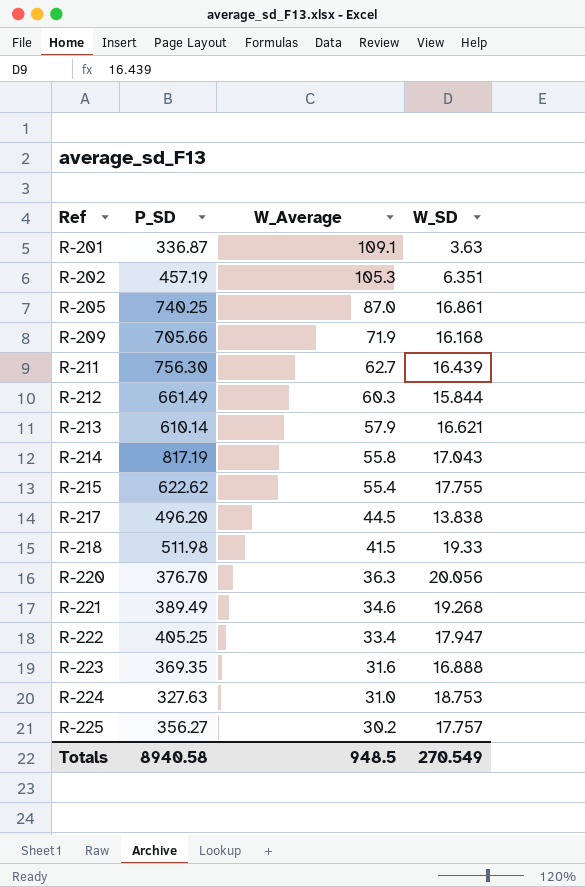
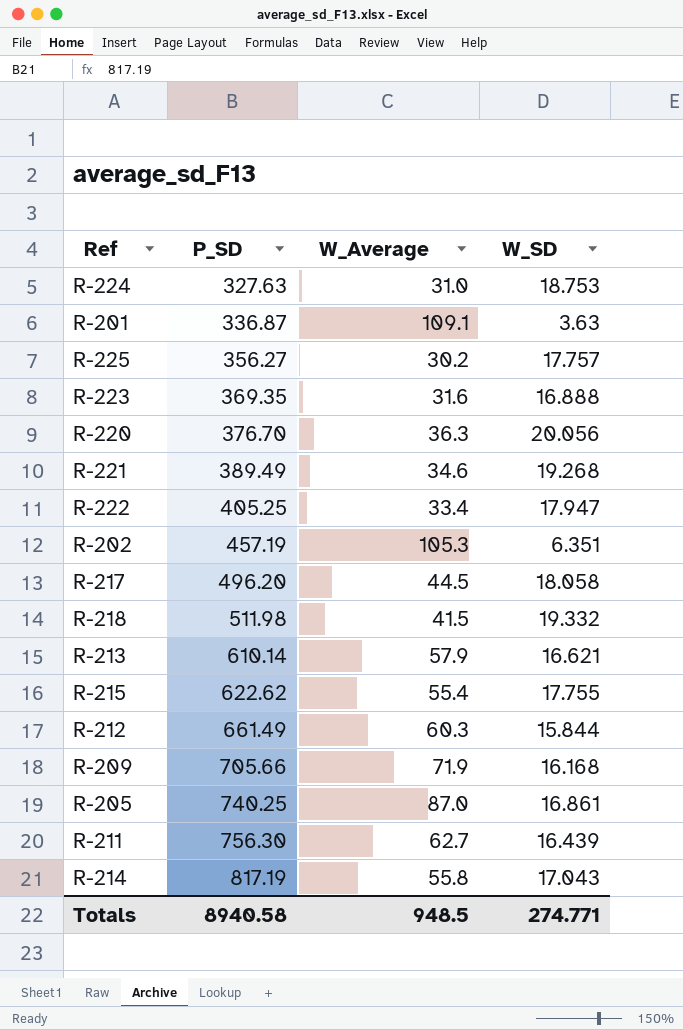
row order: Ref ascending -> P_SD ascending
R-217 | W_SD: 13.838 -> 18.058
R-218 | W_SD: 19.33 -> 19.332
Totals | W_SD: 270.549 -> 274.771

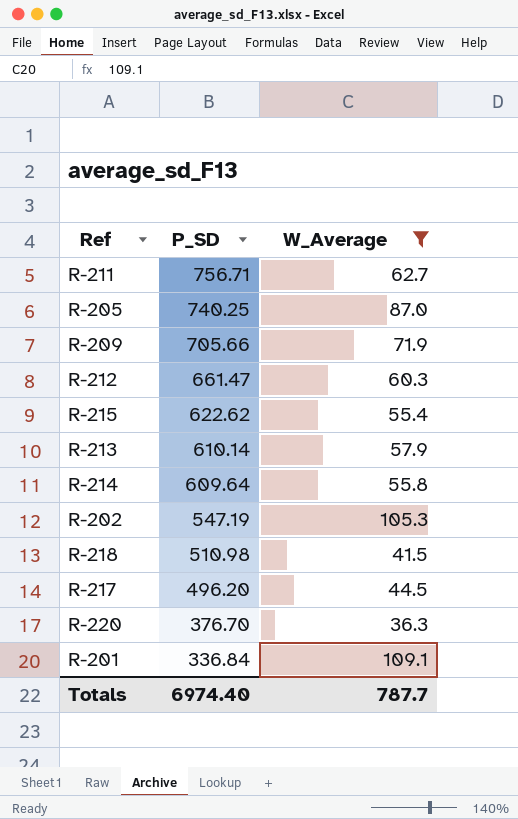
filter: none -> W_Average >= 36.3
row order: P_SD ascending -> P_SD descending
column W_SD | position: 4 -> none
R-211 | P_SD: 756.30 -> 756.71
R-212 | P_SD: 661.49 -> 661.47
R-214 | P_SD: 817.19 -> 609.64
R-202 | P_SD: 457.19 -> 547.19
R-218 | P_SD: 511.98 -> 510.98
R-201 | P_SD: 336.87 -> 336.84
Totals | P_SD: 8940.58 -> 6974.40
Totals | W_Average: 948.5 -> 787.7

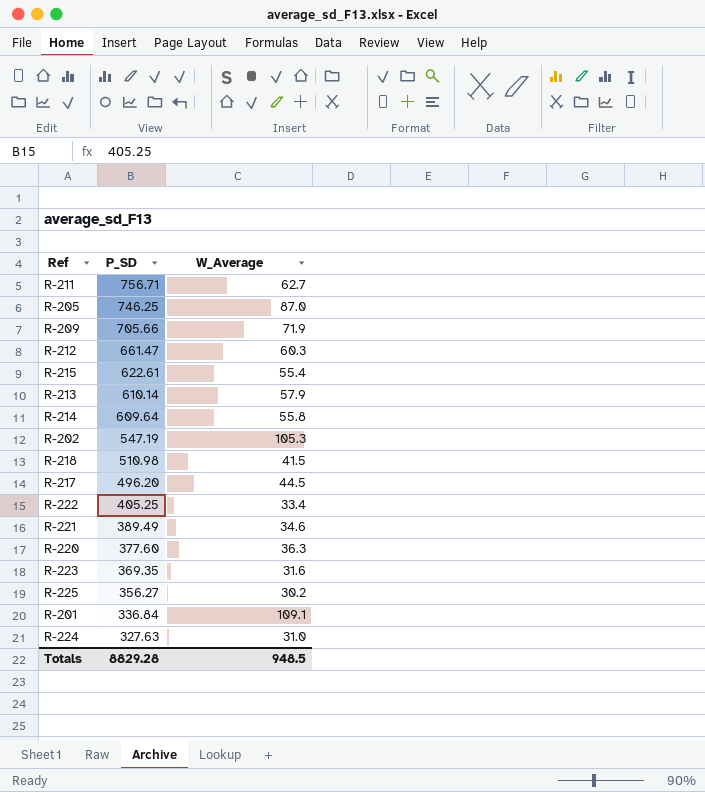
filter: W_Average >= 36.3 -> none
R-205 | P_SD: 740.25 -> 746.25
R-215 | P_SD: 622.62 -> 622.61
R-220 | P_SD: 376.70 -> 377.60
Totals | P_SD: 6974.40 -> 8829.28
Totals | W_Average: 787.7 -> 948.5

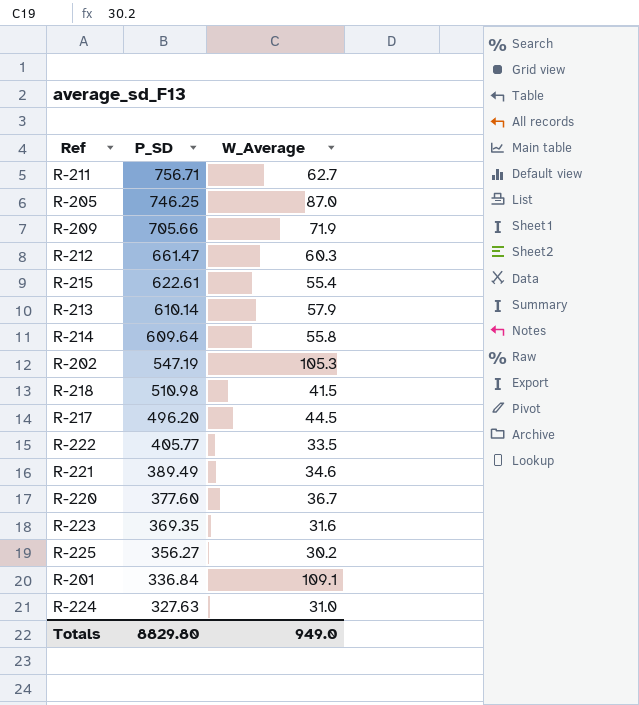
R-222 | P_SD: 405.25 -> 405.77
R-222 | W_Average: 33.4 -> 33.5
R-220 | W_Average: 36.3 -> 36.7
Totals | P_SD: 8829.28 -> 8829.80
Totals | W_Average: 948.5 -> 949.0

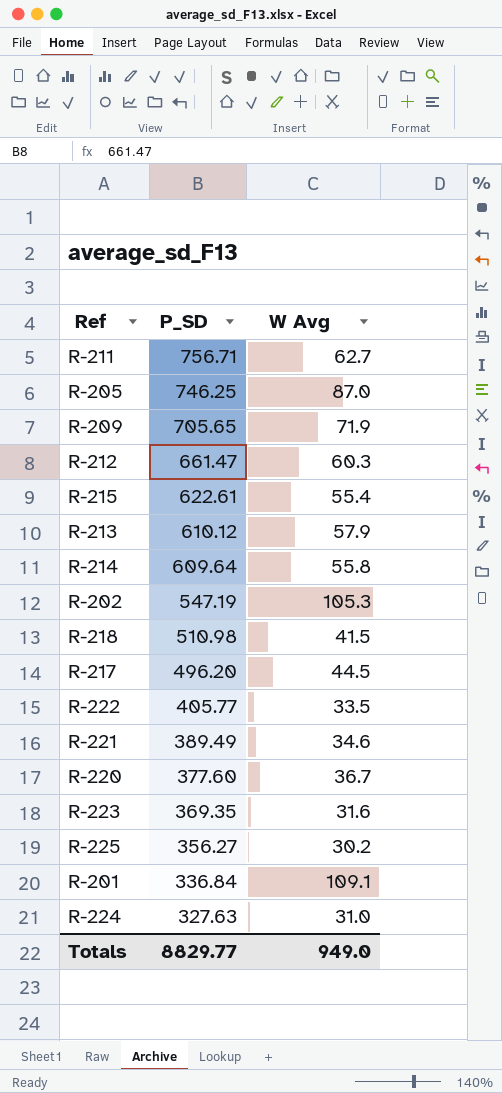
column name: W_Average -> W Avg
R-209 | P_SD: 705.66 -> 705.65
R-213 | P_SD: 610.14 -> 610.12
Totals | P_SD: 8829.80 -> 8829.77

